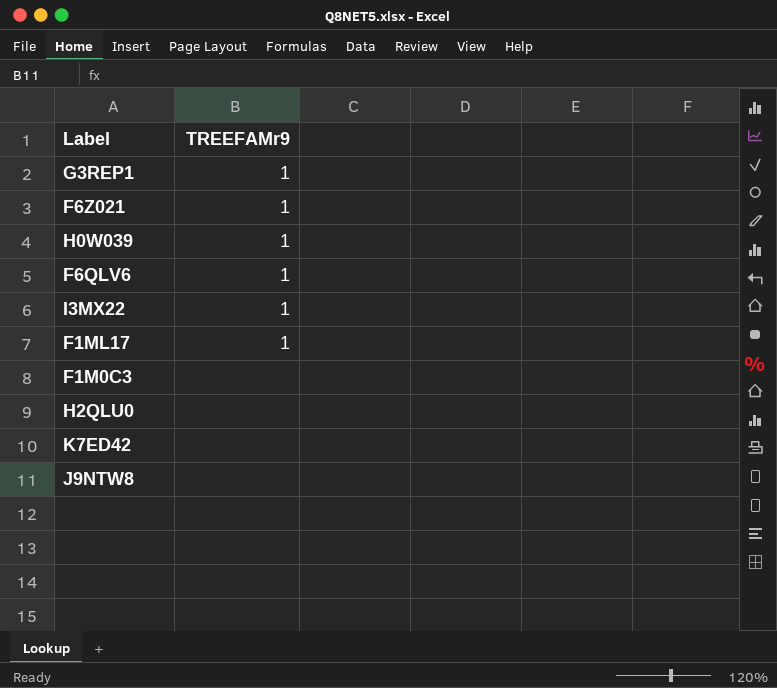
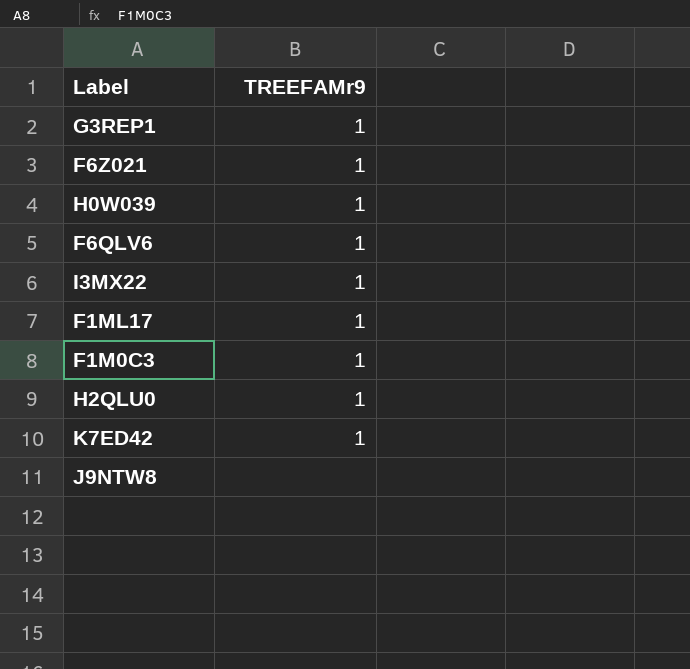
F1M0C3 | TREEFAMr9: none -> 1
H2QLU0 | TREEFAMr9: none -> 1
K7ED42 | TREEFAMr9: none -> 1

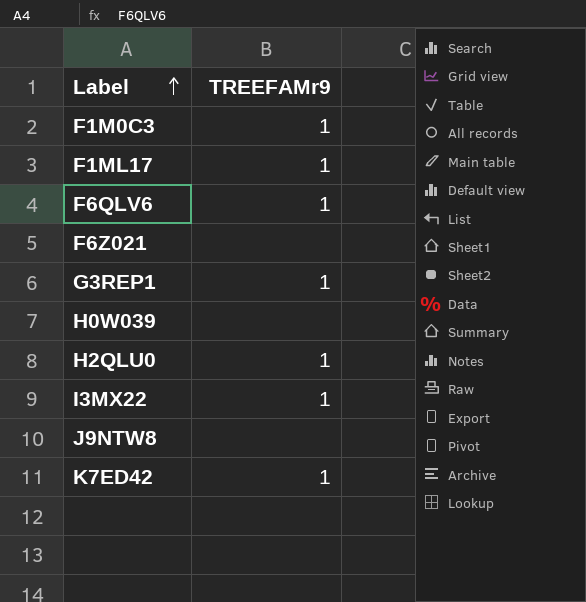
row order: none -> Label ascending
F6Z021 | TREEFAMr9: 1 -> none
H0W039 | TREEFAMr9: 1 -> none

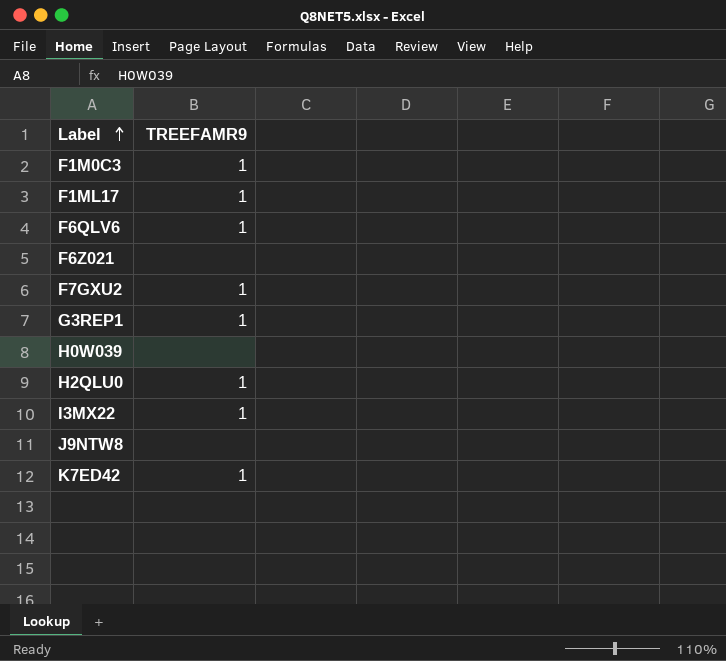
column name: TREEFAMr9 -> TREEFAMR9
row F7GXU2: none -> 1

